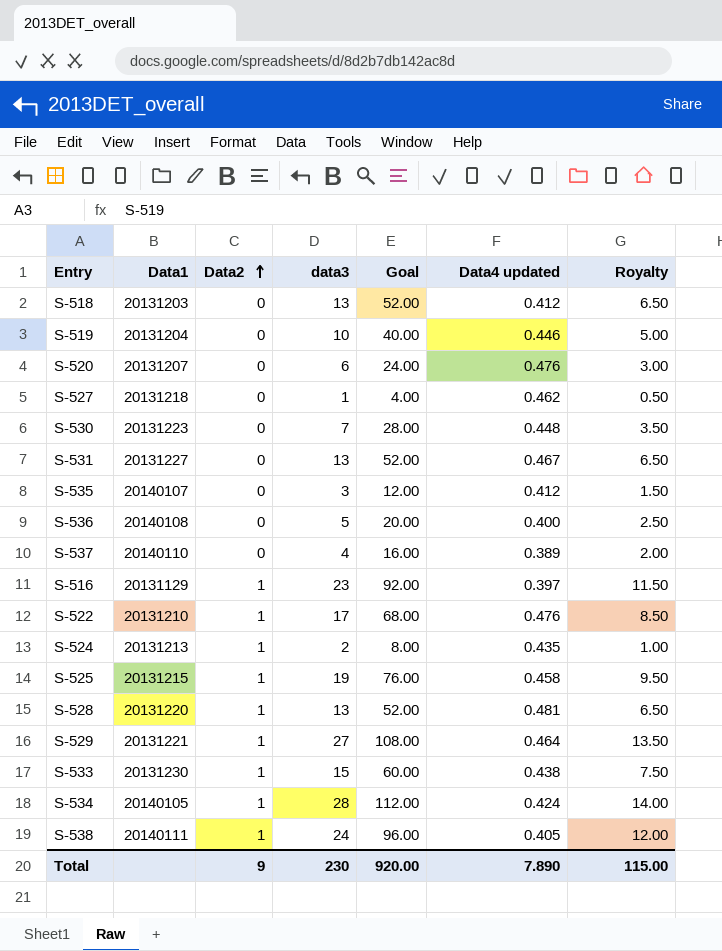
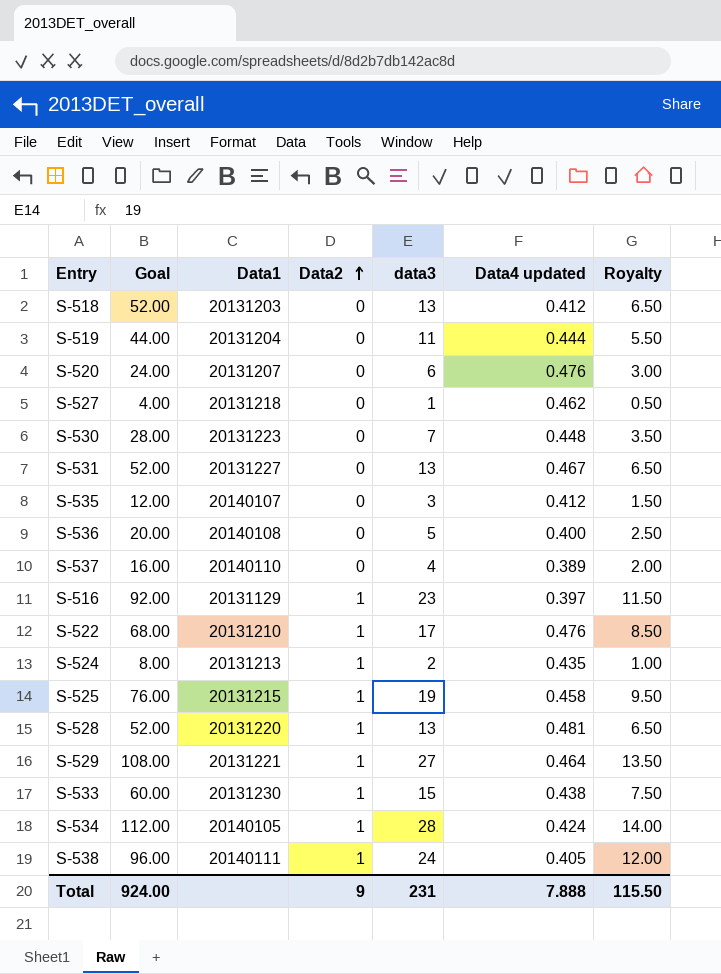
column Goal | position: 5 -> 2
S-519 | Goal: 40.00 -> 44.00
S-519 | data3: 10 -> 11
S-519 | Data4 updated: 0.446 -> 0.444
S-519 | Royalty: 5.00 -> 5.50
Total | Goal: 920.00 -> 924.00
Total | data3: 230 -> 231
Total | Data4 updated: 7.890 -> 7.888
Total | Royalty: 115.00 -> 115.50

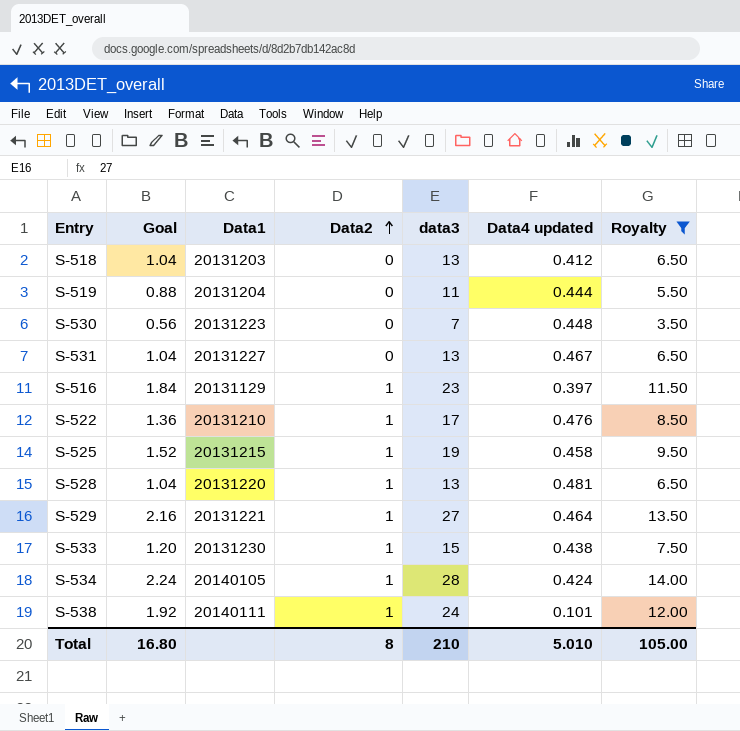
filter: none -> Royalty >= 3.50
column Goal | formula: [data3] * 4 -> [data3] * 0.08
S-538 | Data4 updated: 0.405 -> 0.101
Total | Goal: 924.00 -> 16.80
Total | Data2: 9 -> 8
Total | data3: 231 -> 210
Total | Data4 updated: 7.888 -> 5.010
Total | Royalty: 115.50 -> 105.00

